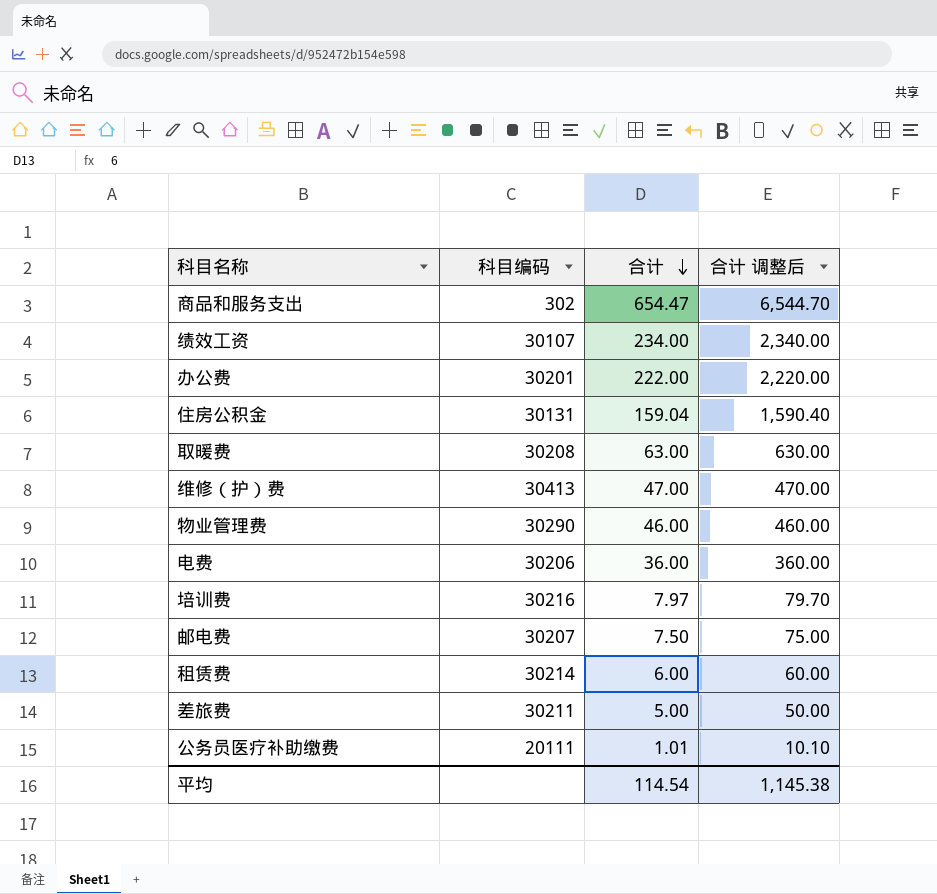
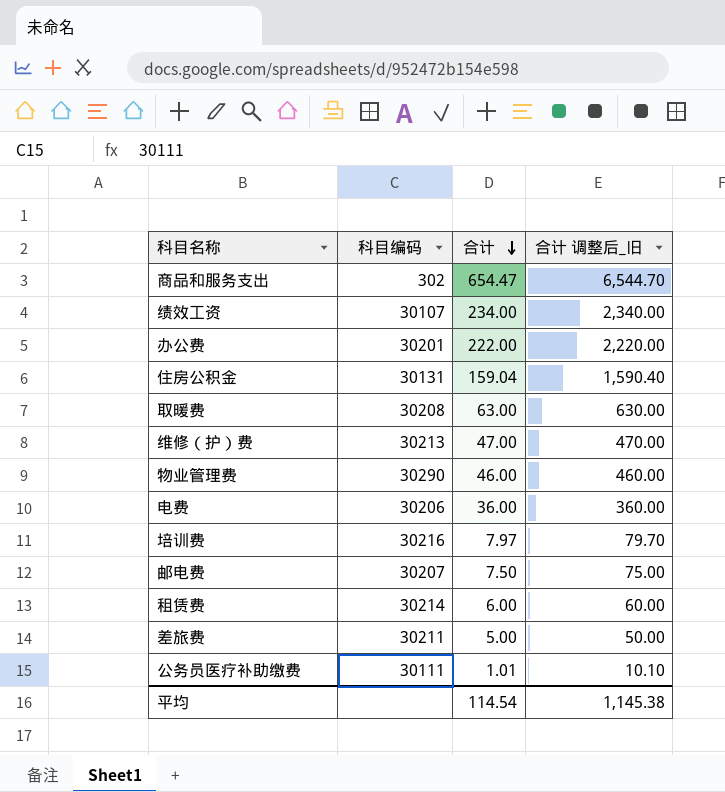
column name: 合计 调整后 -> 合计 调整后_旧
维修（护）费 | 科目编码: 30413 -> 30213
公务员医疗补助缴费 | 科目编码: 20111 -> 30111

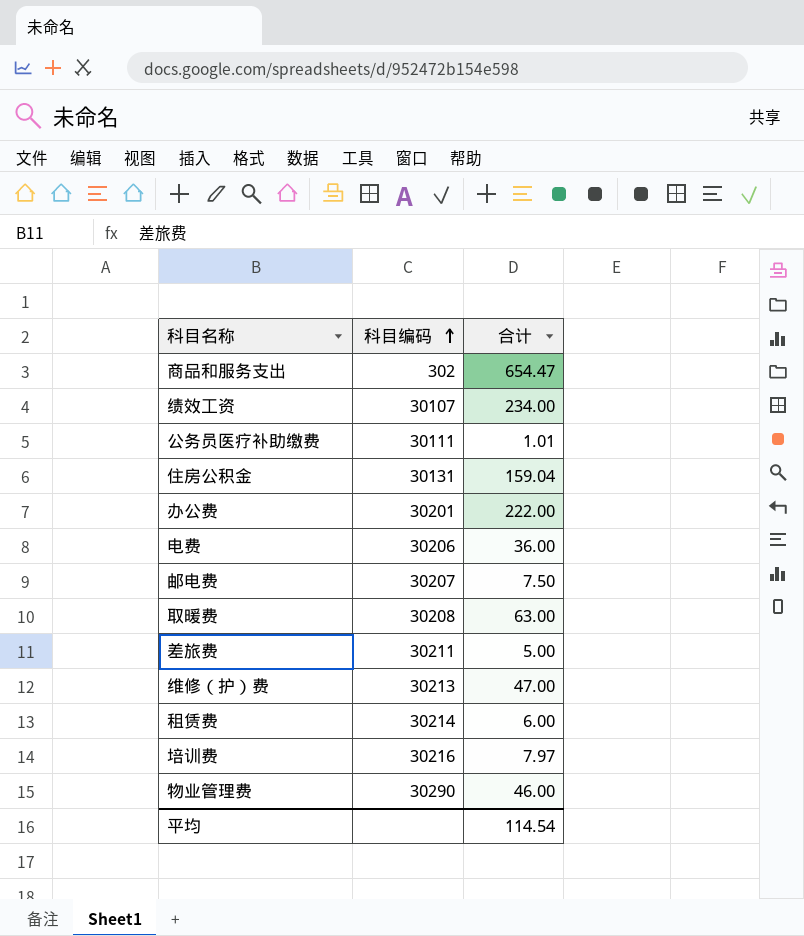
row order: 合计 descending -> 科目编码 ascending
column 合计 调整后_旧 | formula: [合计] * 10 -> none

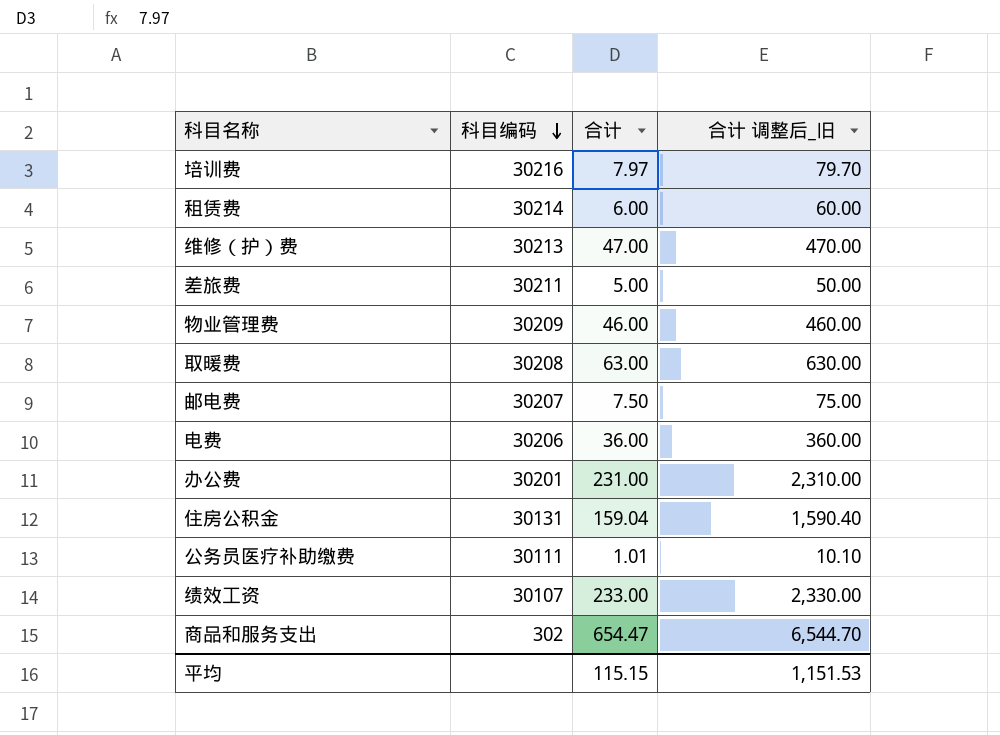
row order: 科目编码 ascending -> 科目编码 descending
column 合计 调整后_旧 | formula: none -> [合计] * 10
物业管理费 | 科目编码: 30290 -> 30209
办公费 | 合计: 222.00 -> 231.00
绩效工资 | 合计: 234.00 -> 233.00
平均 | 合计: 114.54 -> 115.15

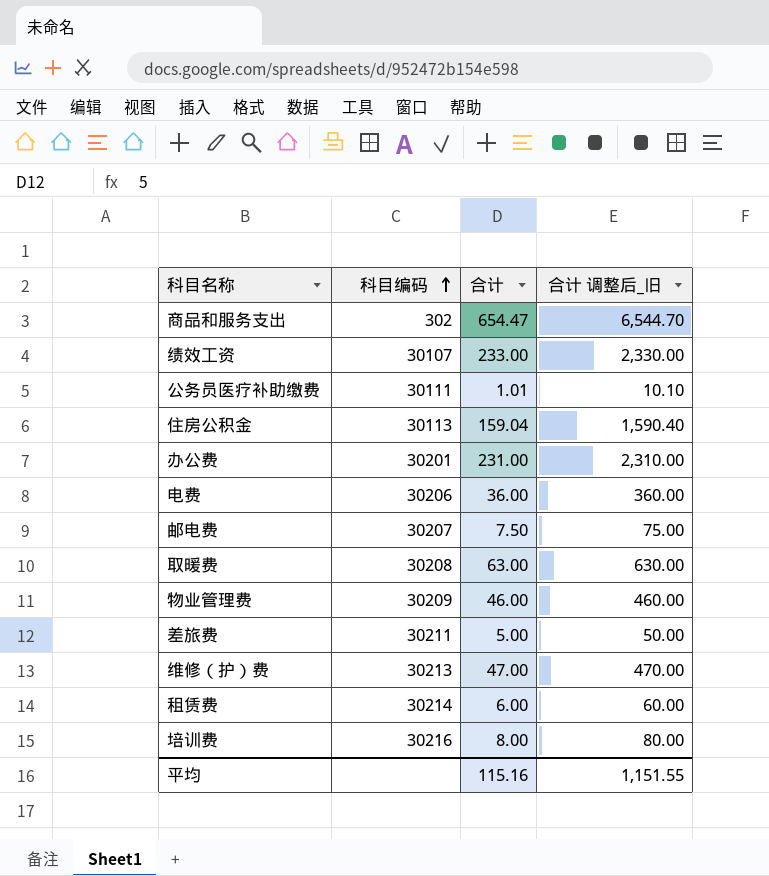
row order: 科目编码 descending -> 科目编码 ascending
住房公积金 | 科目编码: 30131 -> 30113
培训费 | 合计: 7.97 -> 8.00
培训费 | 合计 调整后_旧: 79.70 -> 80.00
平均 | 合计: 115.15 -> 115.16
平均 | 合计 调整后_旧: 1,151.53 -> 1,151.55

